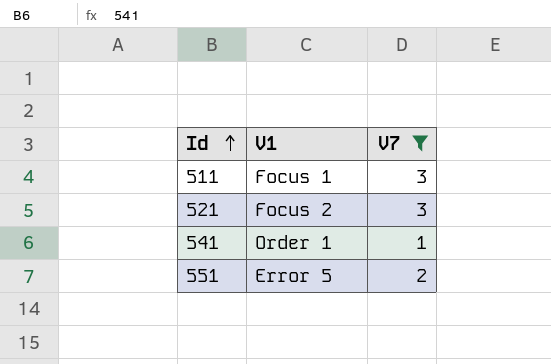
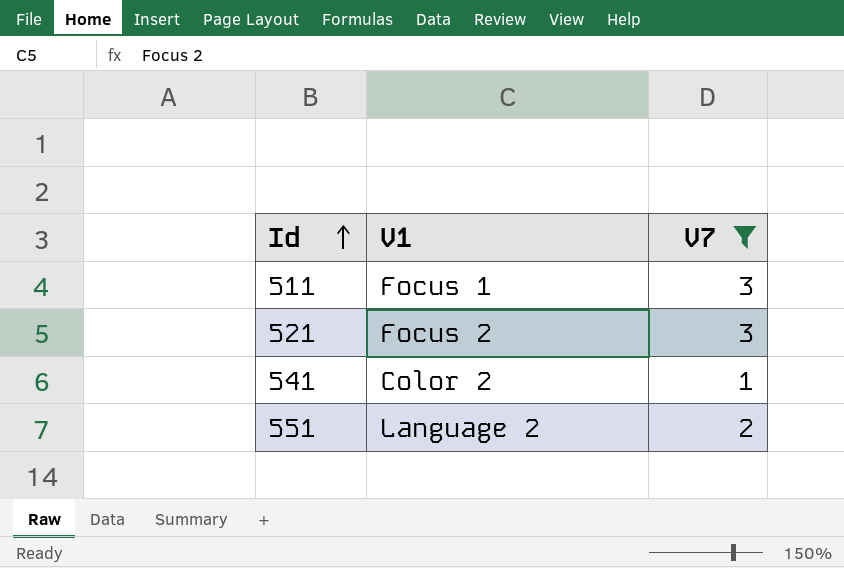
541 | V1: Order 1 -> Color 2
551 | V1: Error 5 -> Language 2

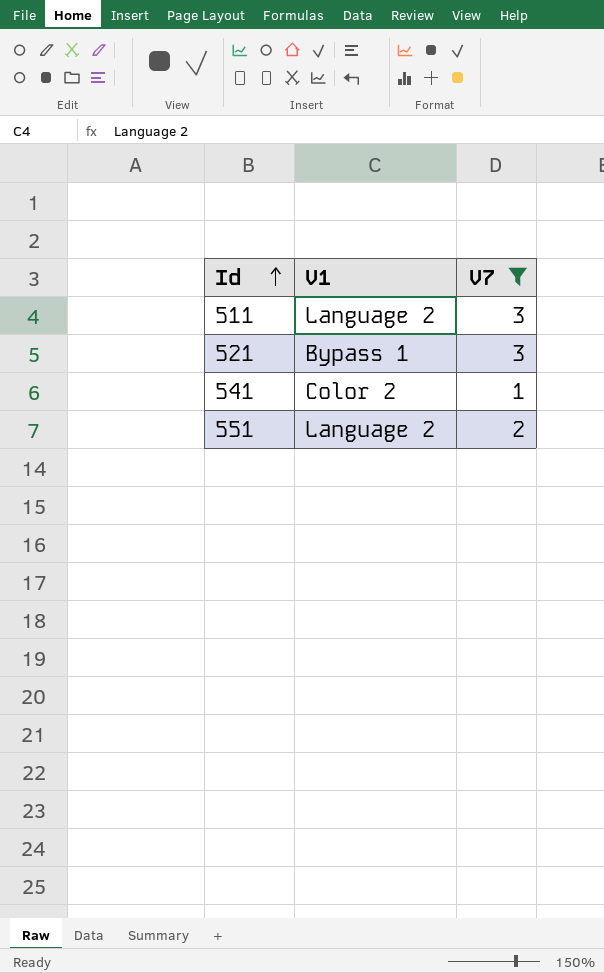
511 | V1: Focus 1 -> Language 2
521 | V1: Focus 2 -> Bypass 1

